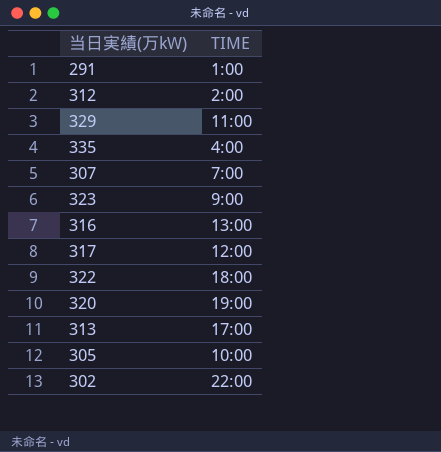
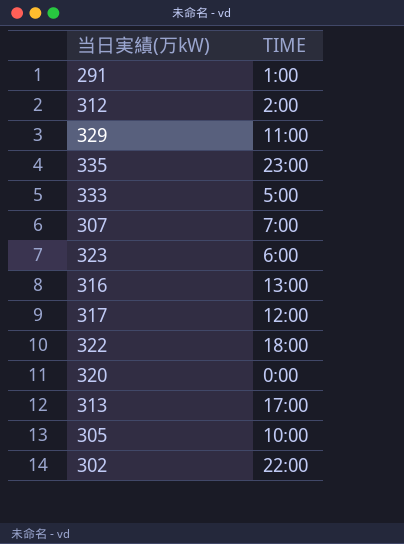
335 | TIME: 4:00 -> 23:00
row 333: none -> 5:00
323 | TIME: 9:00 -> 6:00
320 | TIME: 19:00 -> 0:00

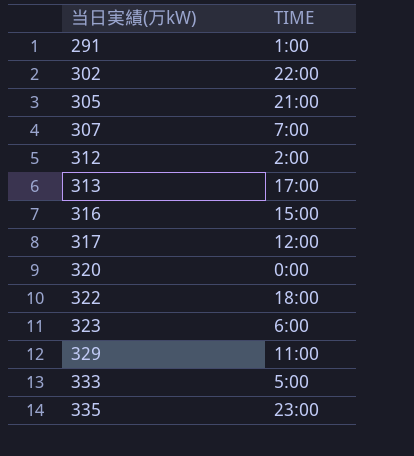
row order: none -> 当日実績(万kW) ascending
305 | TIME: 10:00 -> 21:00
316 | TIME: 13:00 -> 15:00

